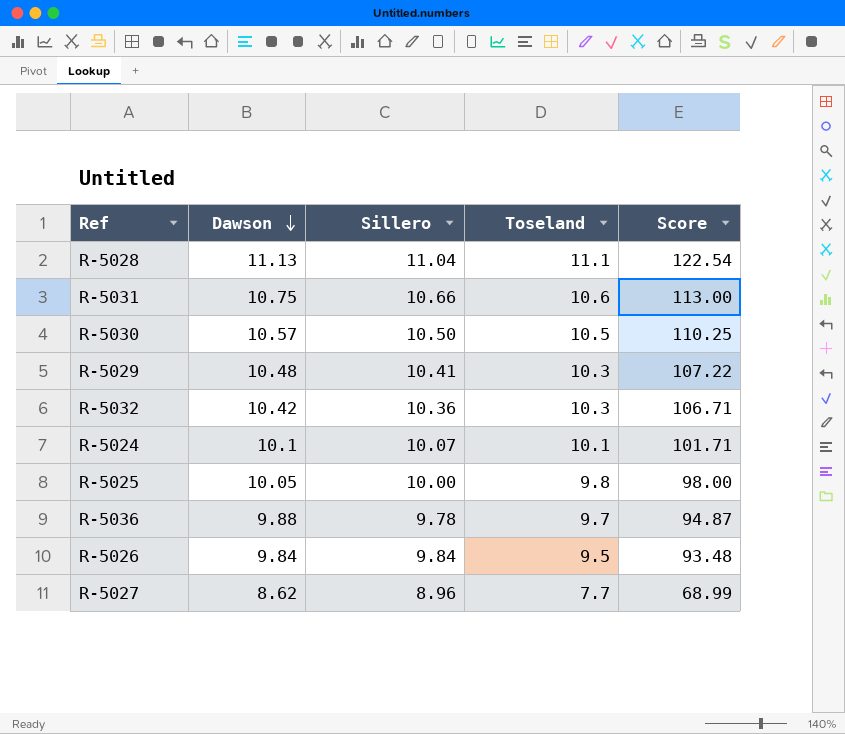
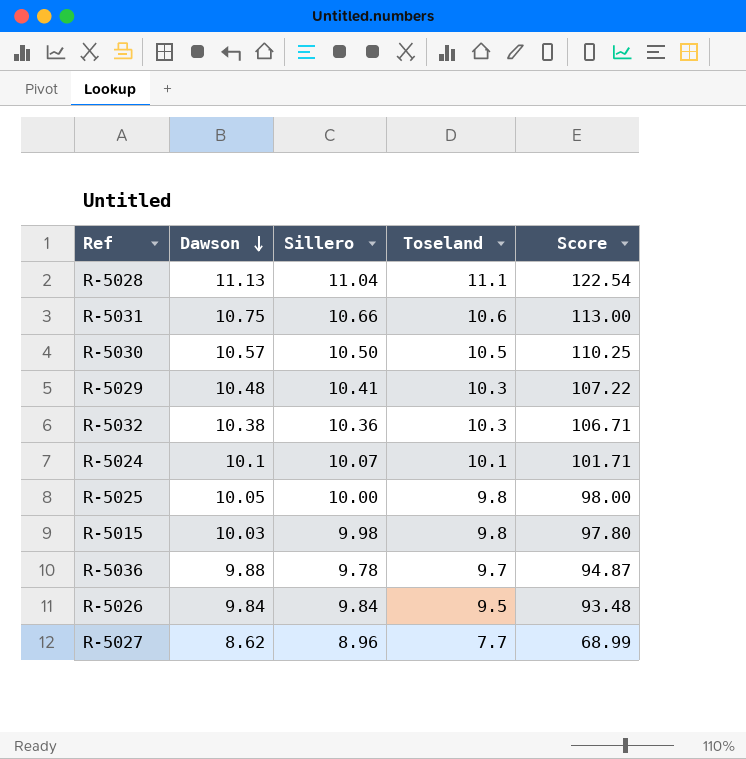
R-5032 | Dawson: 10.42 -> 10.38
row R-5015: none -> 10.03 | 9.98 | 9.8 | 97.80

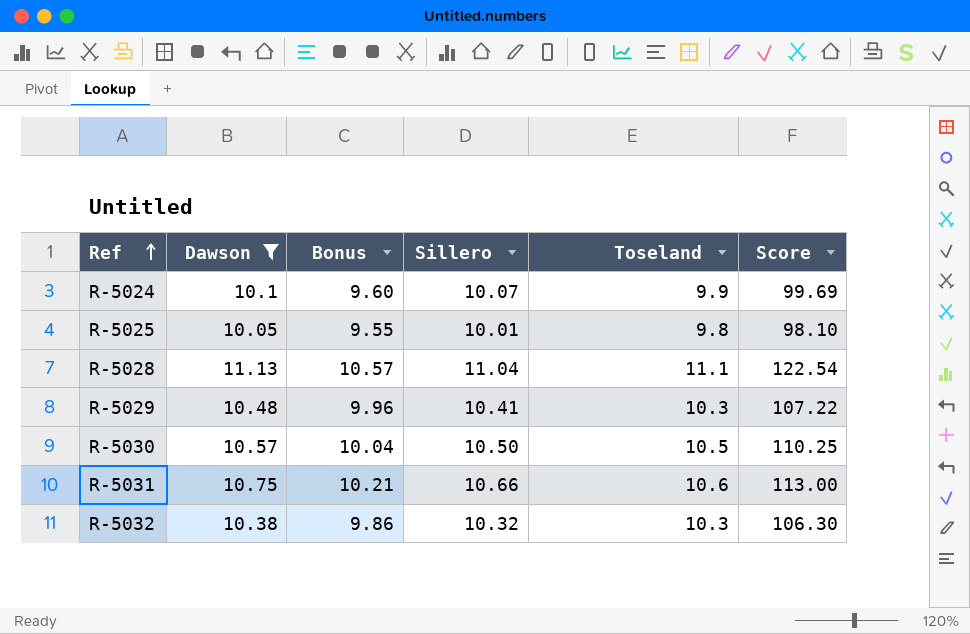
filter: none -> Dawson >= 10.05
row order: Dawson descending -> Ref ascending
column Bonus | formula: none -> [Dawson] * 0.95
R-5024 | Toseland: 10.1 -> 9.9
R-5024 | Score: 101.71 -> 99.69
R-5025 | Sillero: 10.00 -> 10.01
R-5025 | Score: 98.00 -> 98.10
R-5032 | Sillero: 10.36 -> 10.32
R-5032 | Score: 106.71 -> 106.30

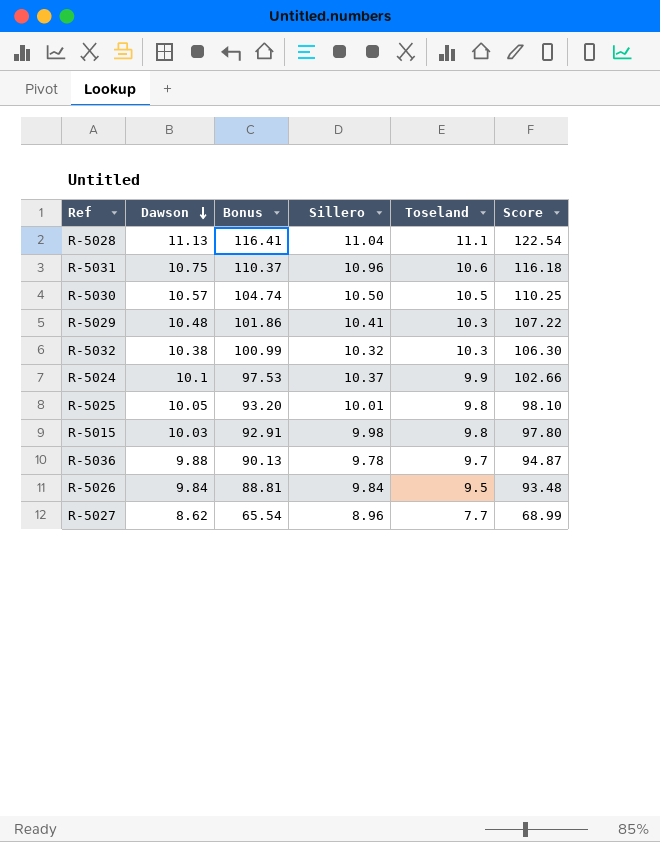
filter: Dawson >= 10.05 -> none
row order: Ref ascending -> Dawson descending
column Bonus | formula: [Dawson] * 0.95 -> [Score] * 0.95
R-5031 | Sillero: 10.66 -> 10.96
R-5031 | Score: 113.00 -> 116.18
R-5024 | Sillero: 10.07 -> 10.37
R-5024 | Score: 99.69 -> 102.66

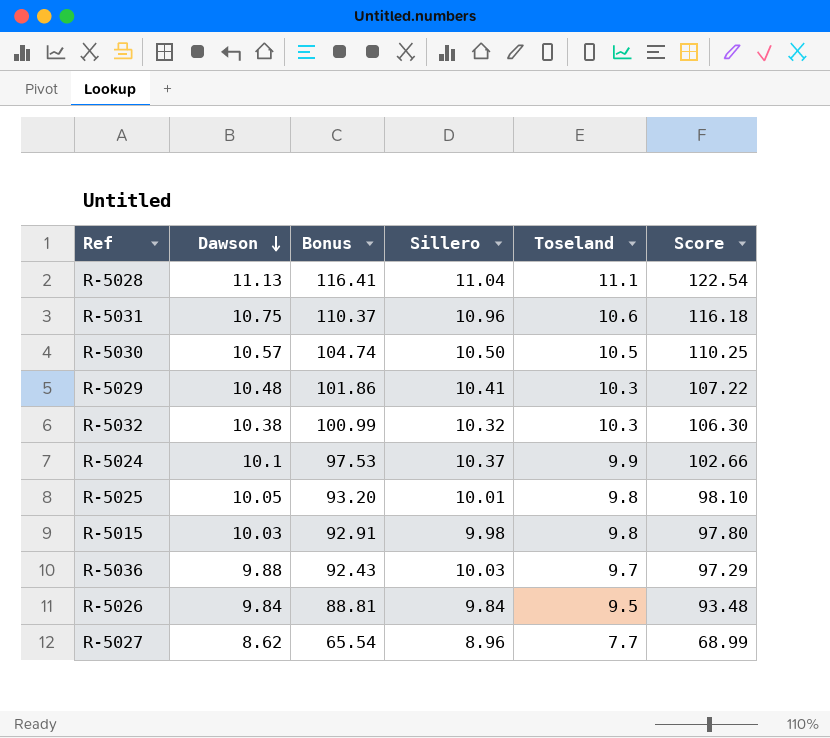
R-5036 | Bonus: 90.13 -> 92.43
R-5036 | Sillero: 9.78 -> 10.03
R-5036 | Score: 94.87 -> 97.29

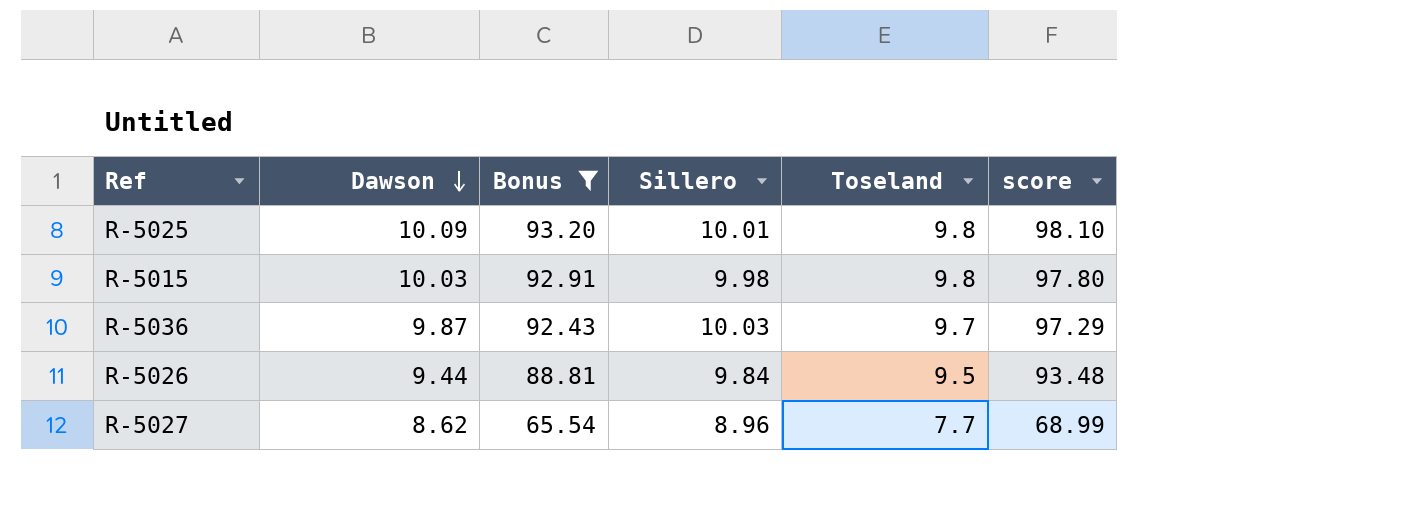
filter: none -> Bonus <= 93.20
column name: Score -> score
R-5025 | Dawson: 10.05 -> 10.09
R-5036 | Dawson: 9.88 -> 9.87
R-5026 | Dawson: 9.84 -> 9.44

